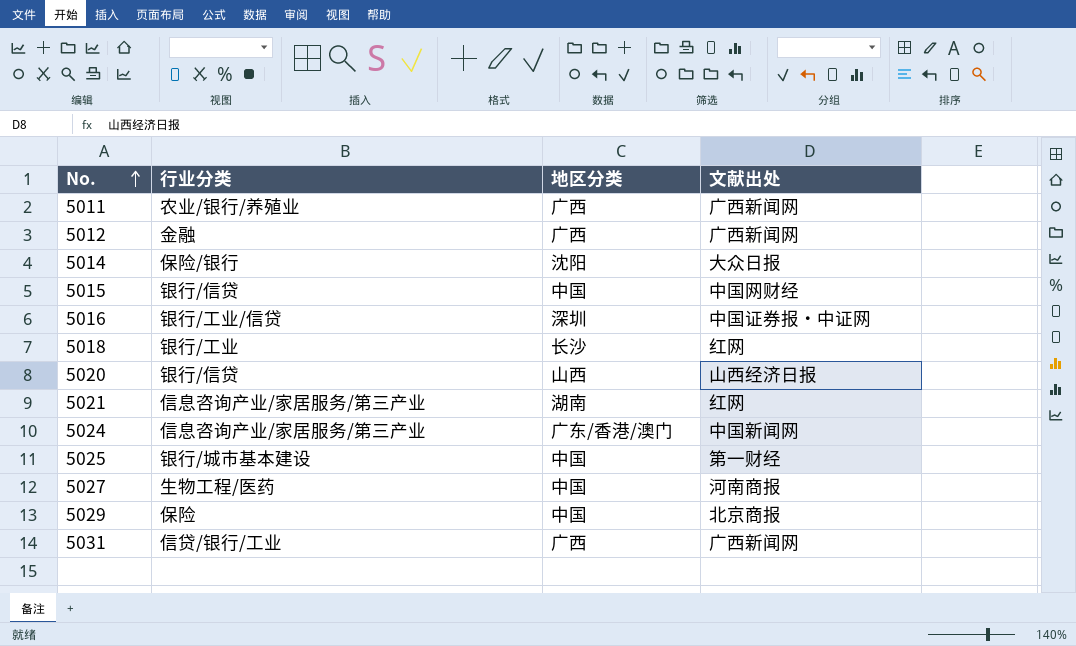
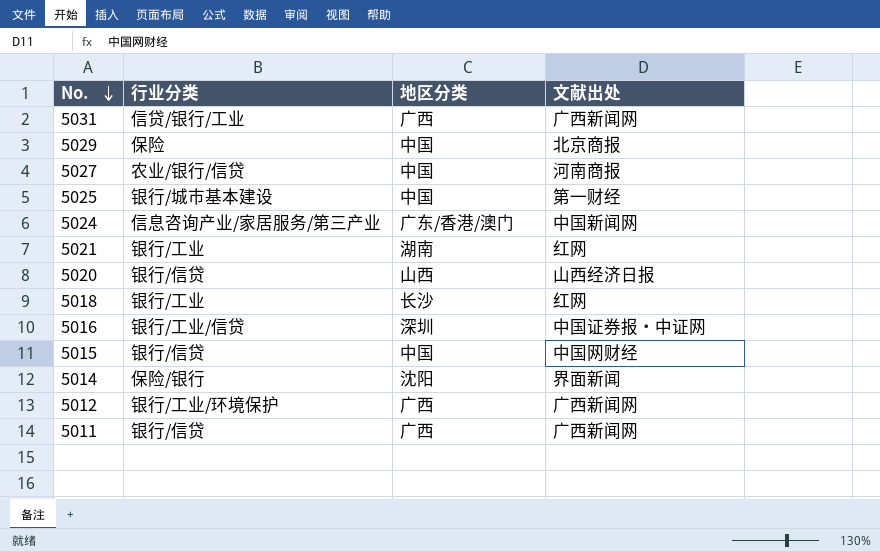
row order: No. ascending -> No. descending
5027 | 行业分类: 生物工程/医药 -> 农业/银行/信贷
5021 | 行业分类: 信息咨询产业/家居服务/第三产业 -> 银行/工业
5014 | 文献出处: 大众日报 -> 界面新闻
5012 | 行业分类: 金融 -> 银行/工业/环境保护
5011 | 行业分类: 农业/银行/养殖业 -> 银行/信贷

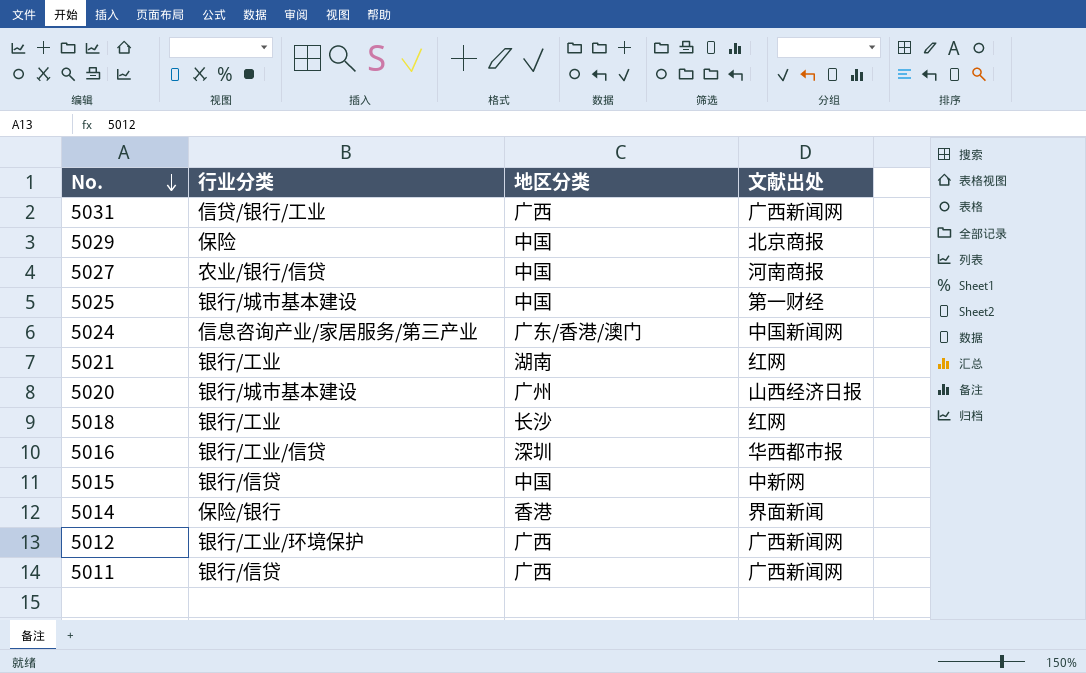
5020 | 行业分类: 银行/信贷 -> 银行/城市基本建设
5020 | 地区分类: 山西 -> 广州
5016 | 文献出处: 中国证券报・中证网 -> 华西都市报
5015 | 文献出处: 中国网财经 -> 中新网
5014 | 地区分类: 沈阳 -> 香港

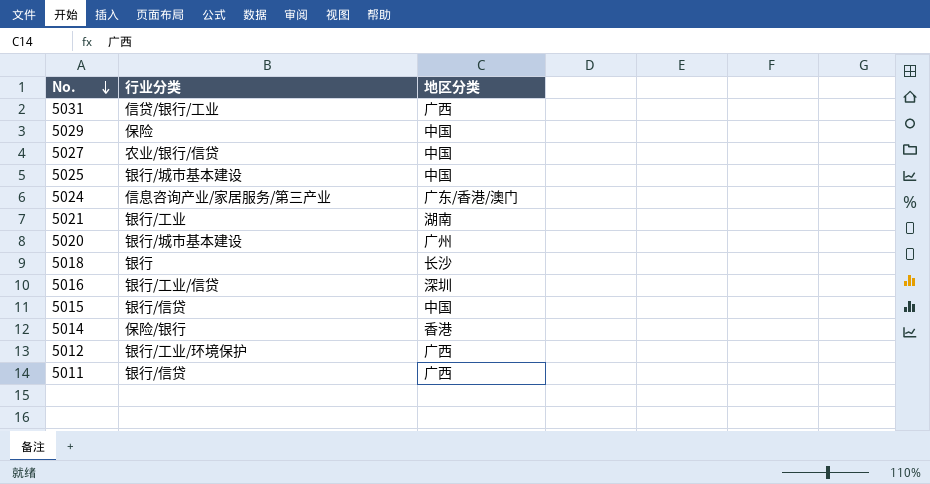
column 文献出处 | position: 4 -> none
5018 | 行业分类: 银行/工业 -> 银行

